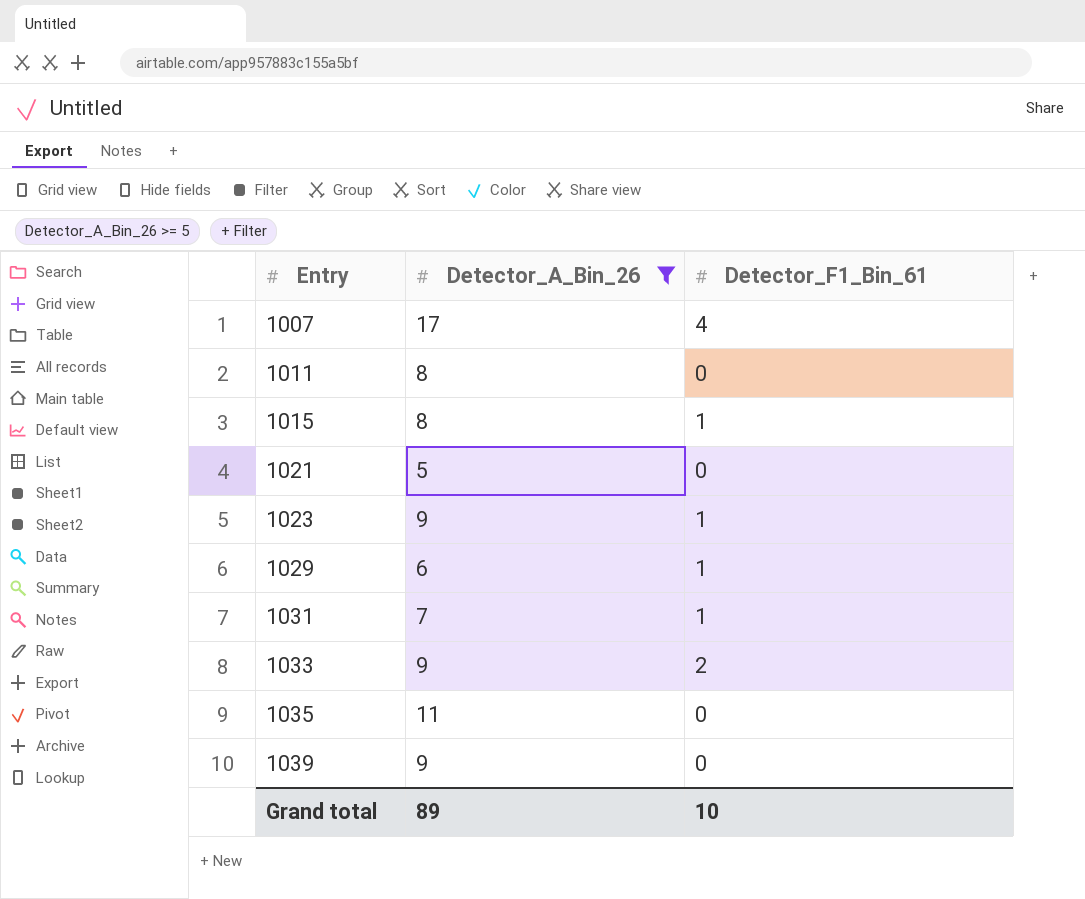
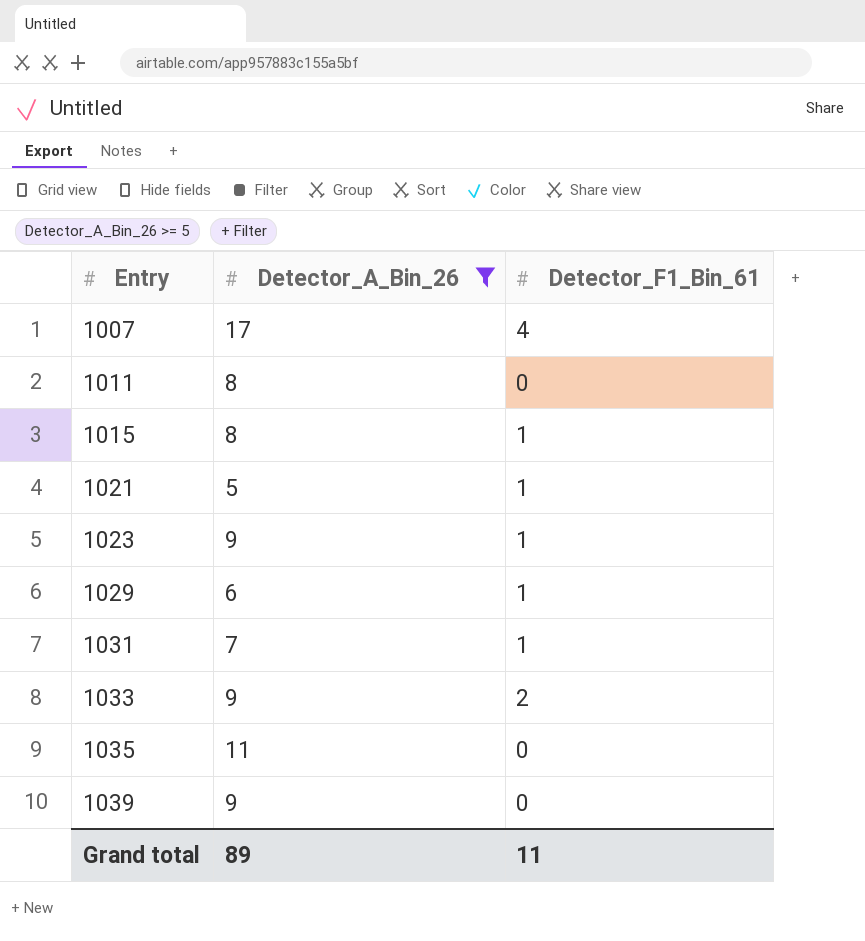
1021 | Detector_F1_Bin_61: 0 -> 1
Grand total | Detector_F1_Bin_61: 10 -> 11

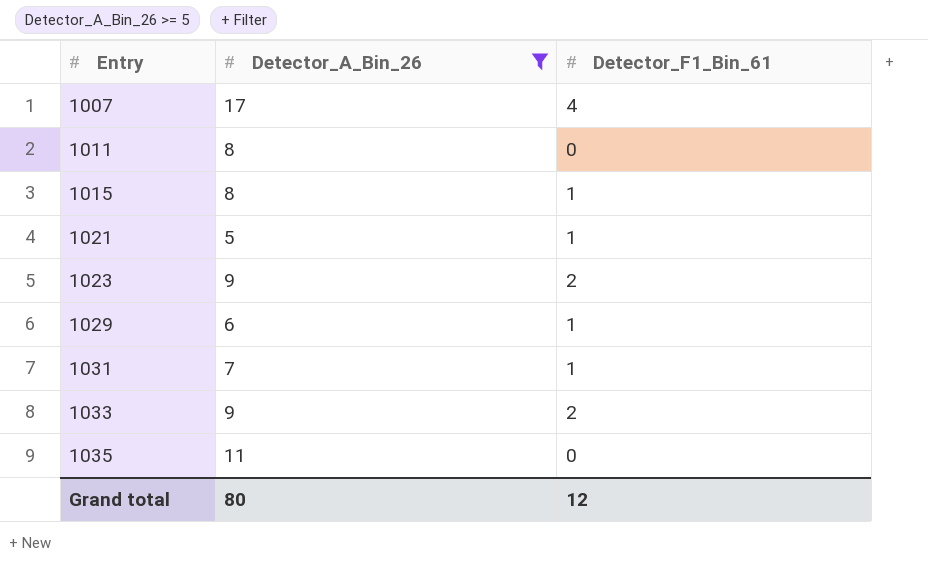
row 1039: 9 | 0 -> none
1023 | Detector_F1_Bin_61: 1 -> 2
Grand total | Detector_A_Bin_26: 89 -> 80
Grand total | Detector_F1_Bin_61: 11 -> 12

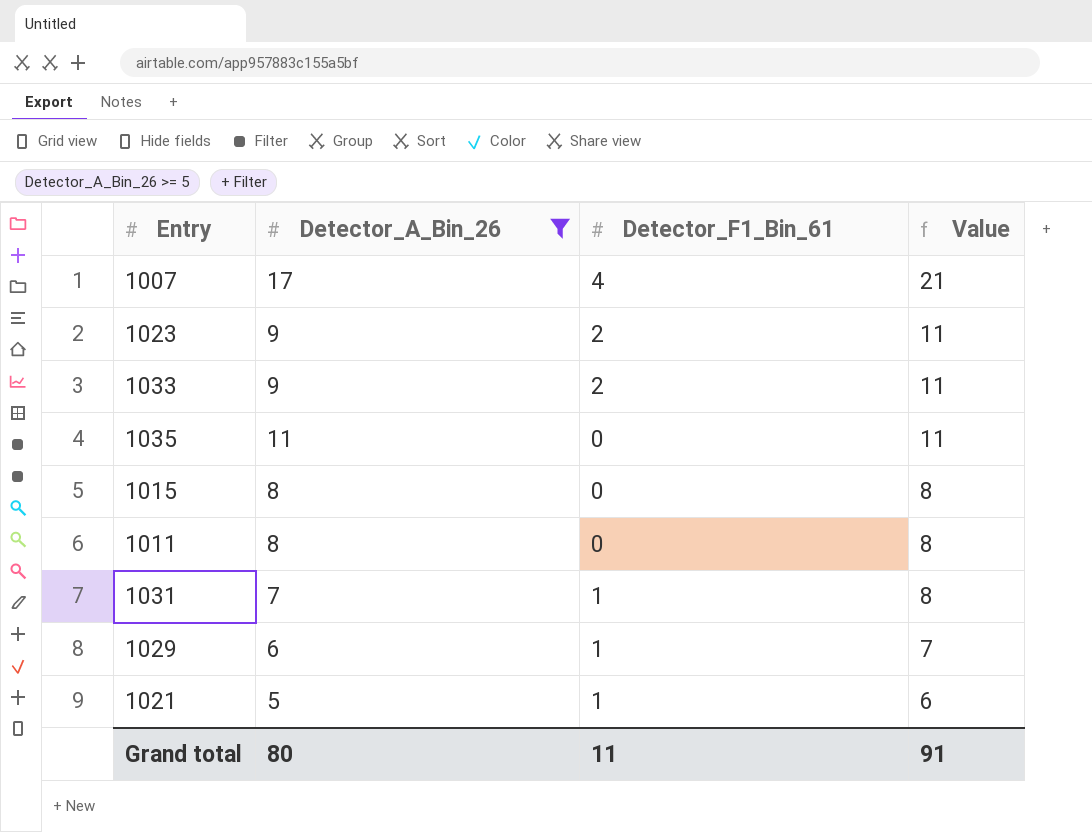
row order: Entry ascending -> Value descending
column Value | formula: none -> [Detector_A_Bin_26] + [Detector_F1_Bin_61]
1015 | Detector_F1_Bin_61: 1 -> 0
Grand total | Detector_F1_Bin_61: 12 -> 11

